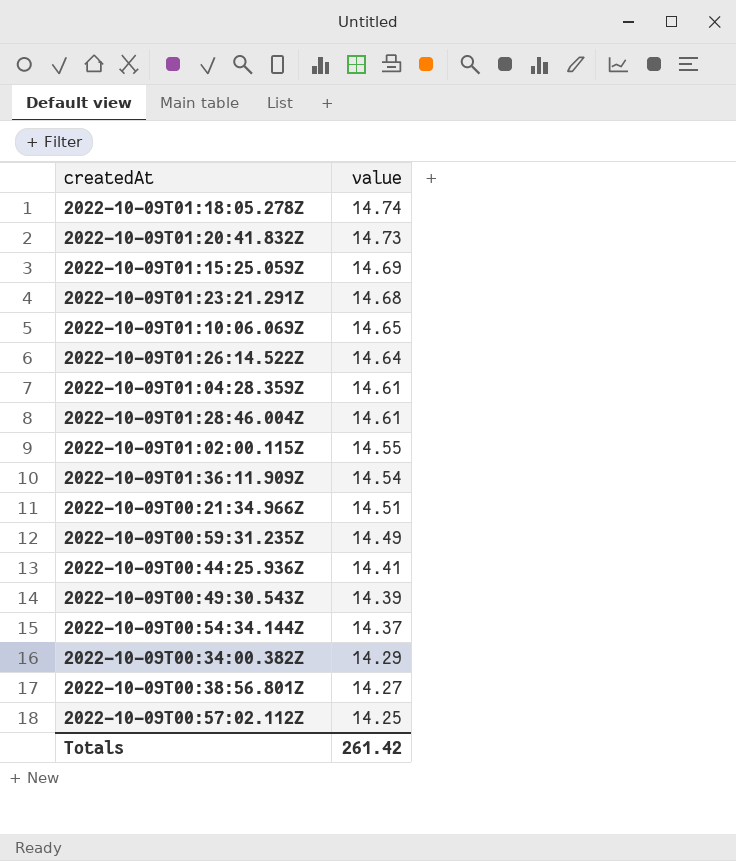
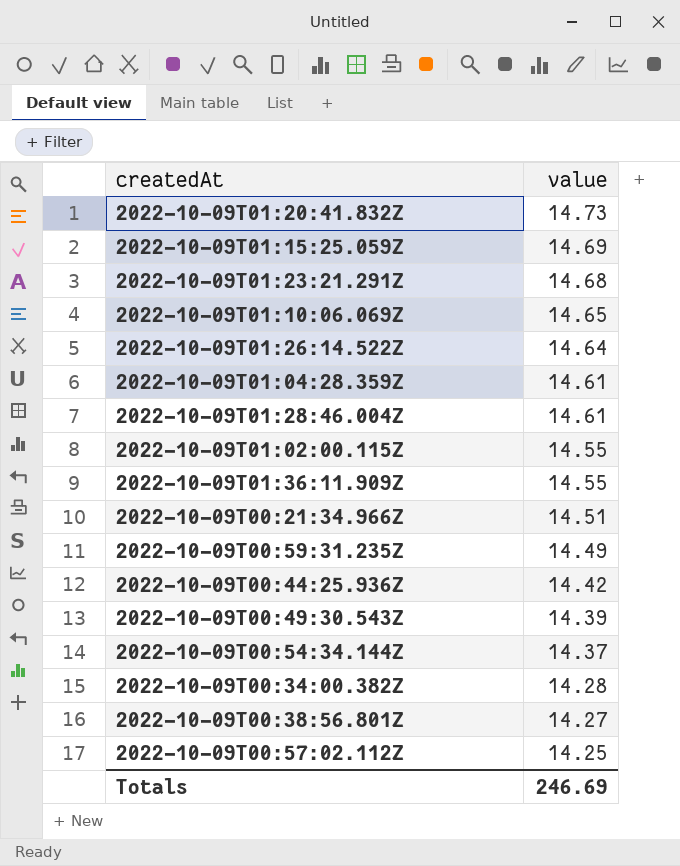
row 2022-10-09T01:18:05.278Z: 14.74 -> none
2022-10-09T01:36:11.909Z | value: 14.54 -> 14.55
2022-10-09T00:44:25.936Z | value: 14.41 -> 14.42
2022-10-09T00:34:00.382Z | value: 14.29 -> 14.28
Totals | value: 261.42 -> 246.69

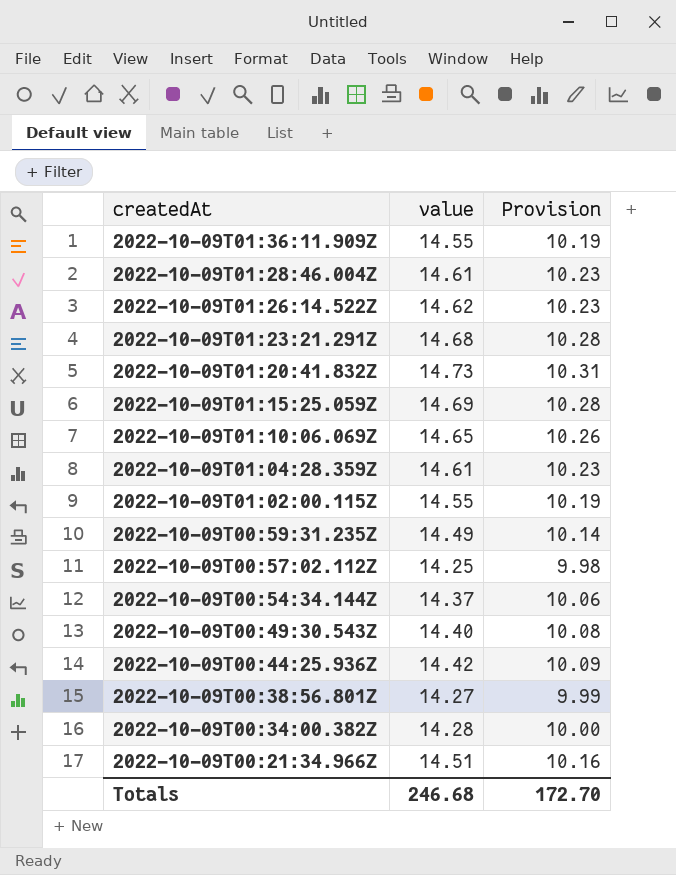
row order: value descending -> createdAt descending
column Provision | formula: none -> [value] * 0.7
2022-10-09T01:26:14.522Z | value: 14.64 -> 14.62
2022-10-09T00:49:30.543Z | value: 14.39 -> 14.40
Totals | value: 246.69 -> 246.68

